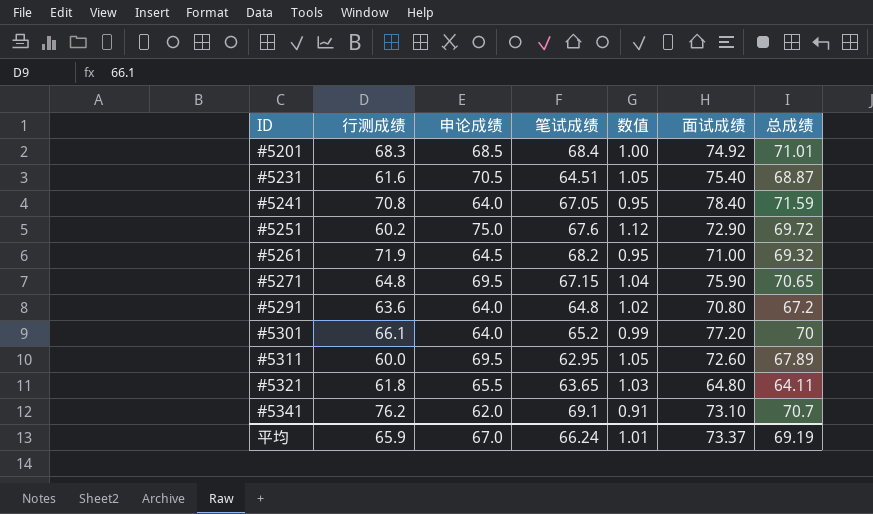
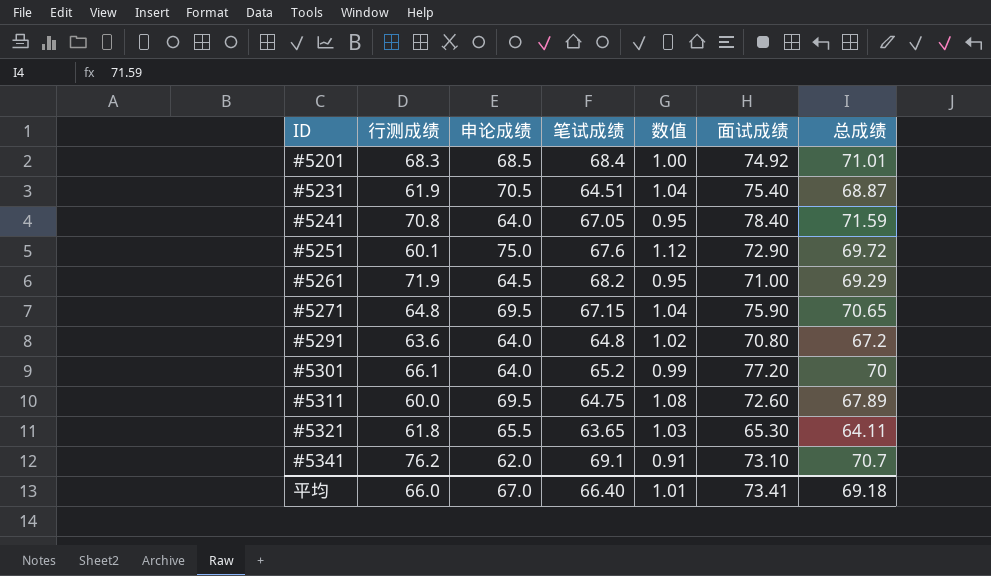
#5231 | 行测成绩: 61.6 -> 61.9
#5231 | 数值: 1.05 -> 1.04
#5251 | 行测成绩: 60.2 -> 60.1
#5261 | 总成绩: 69.32 -> 69.29
#5311 | 笔试成绩: 62.95 -> 64.75
#5311 | 数值: 1.05 -> 1.08
#5321 | 面试成绩: 64.80 -> 65.30
平均 | 行测成绩: 65.9 -> 66.0
平均 | 笔试成绩: 66.24 -> 66.40
平均 | 面试成绩: 73.37 -> 73.41
平均 | 总成绩: 69.19 -> 69.18

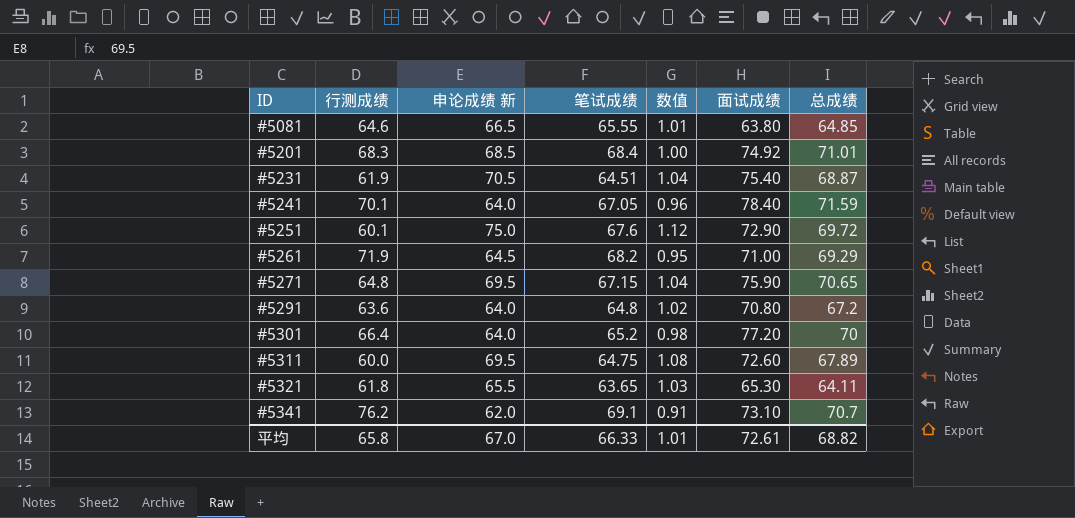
column name: 申论成绩 -> 申论成绩 新
row #5081: none -> 64.6 | 66.5 | 65.55 | 1.01 | 63.80 | 64.85
#5241 | 行测成绩: 70.8 -> 70.1
#5241 | 数值: 0.95 -> 0.96
#5301 | 行测成绩: 66.1 -> 66.4
#5301 | 数值: 0.99 -> 0.98
平均 | 行测成绩: 66.0 -> 65.8
平均 | 笔试成绩: 66.40 -> 66.33
平均 | 面试成绩: 73.41 -> 72.61
平均 | 总成绩: 69.18 -> 68.82

